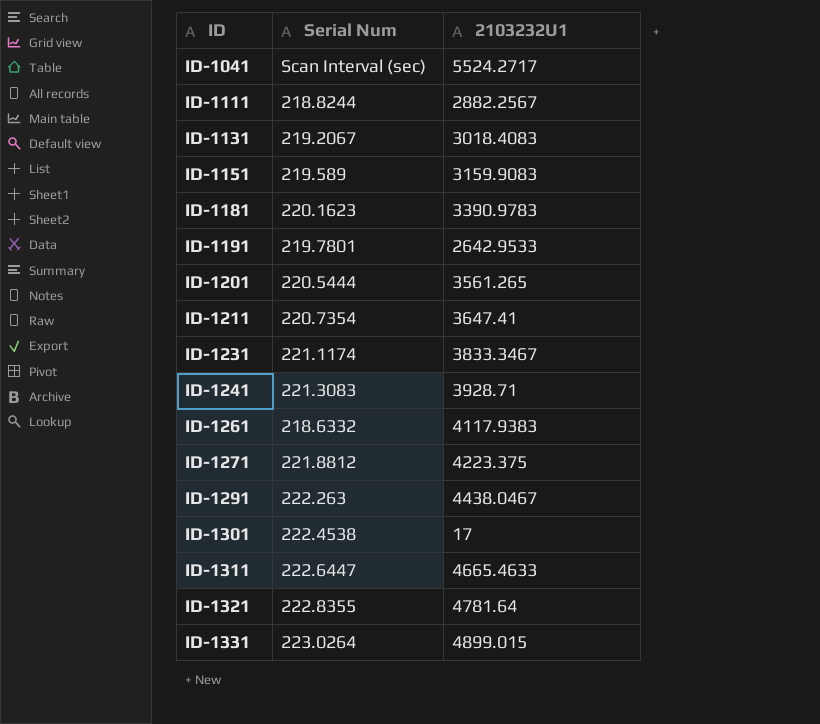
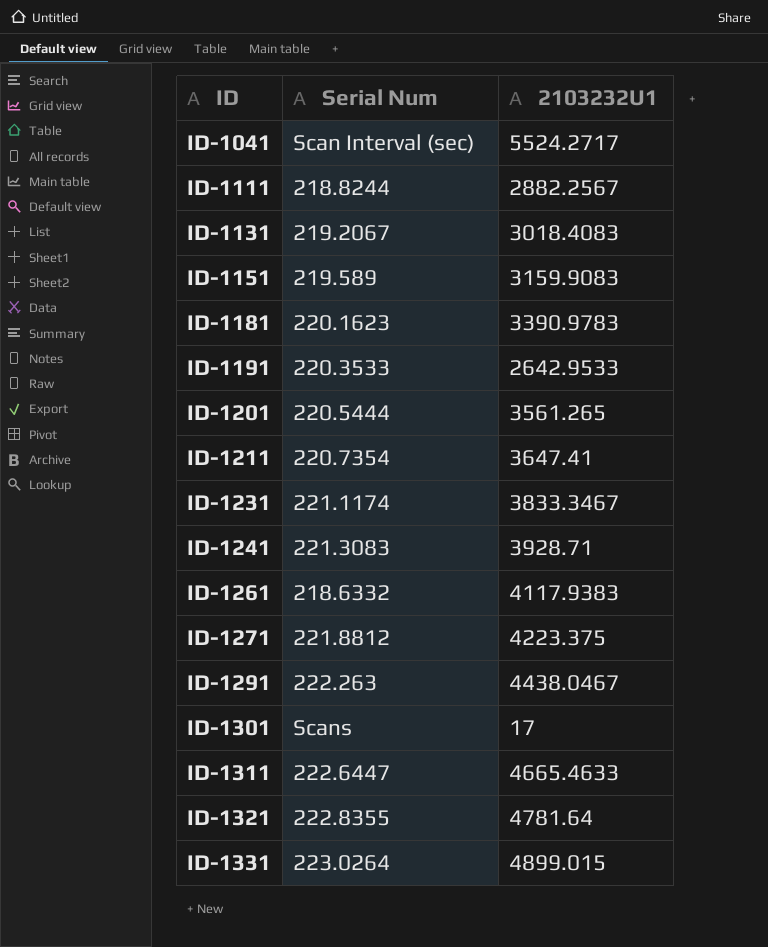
ID-1191 | Serial Num: 219.7801 -> 220.3533
ID-1301 | Serial Num: 222.4538 -> Scans

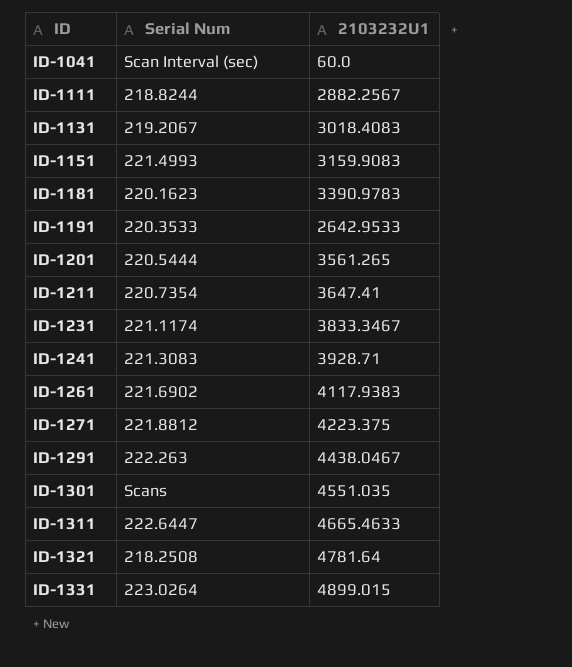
ID-1041 | 2103232U1: 5524.2717 -> 60.0
ID-1151 | Serial Num: 219.589 -> 221.4993
ID-1261 | Serial Num: 218.6332 -> 221.6902
ID-1301 | 2103232U1: 17 -> 4551.035
ID-1321 | Serial Num: 222.8355 -> 218.2508

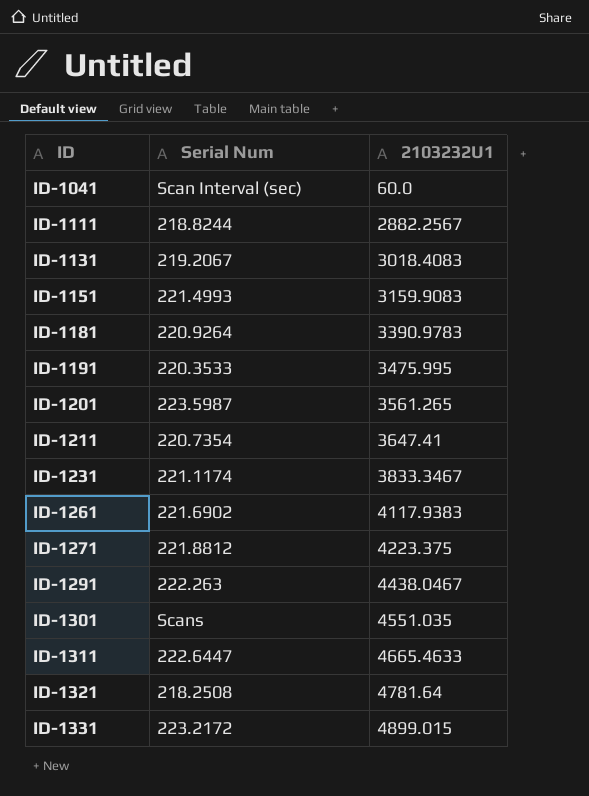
row ID-1241: 221.3083 | 3928.71 -> none
ID-1181 | Serial Num: 220.1623 -> 220.9264
ID-1191 | 2103232U1: 2642.9533 -> 3475.995
ID-1201 | Serial Num: 220.5444 -> 223.5987
ID-1331 | Serial Num: 223.0264 -> 223.2172

